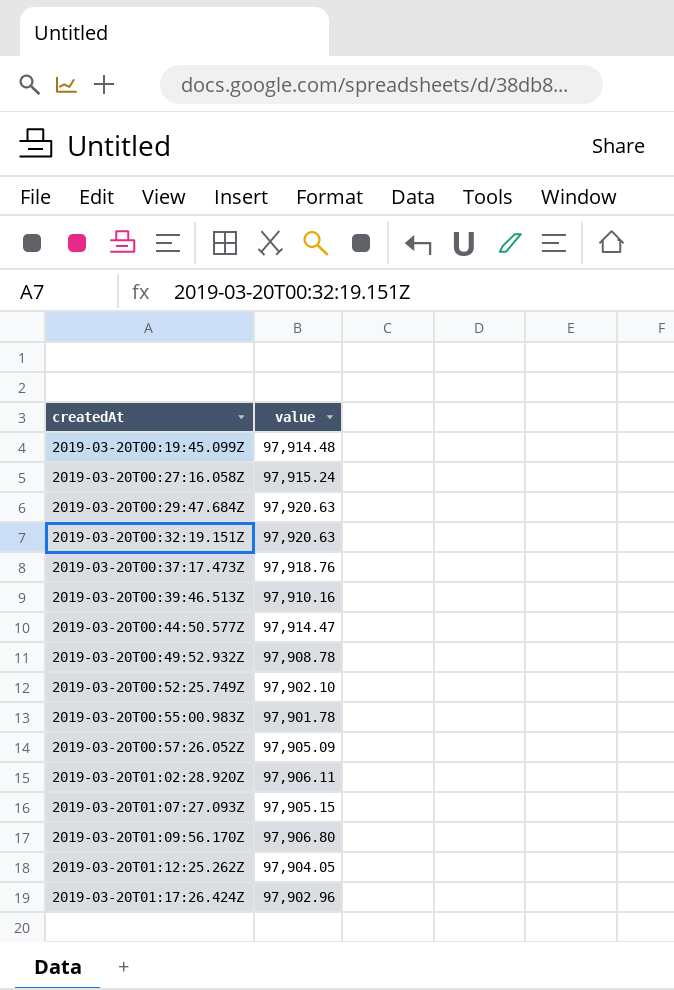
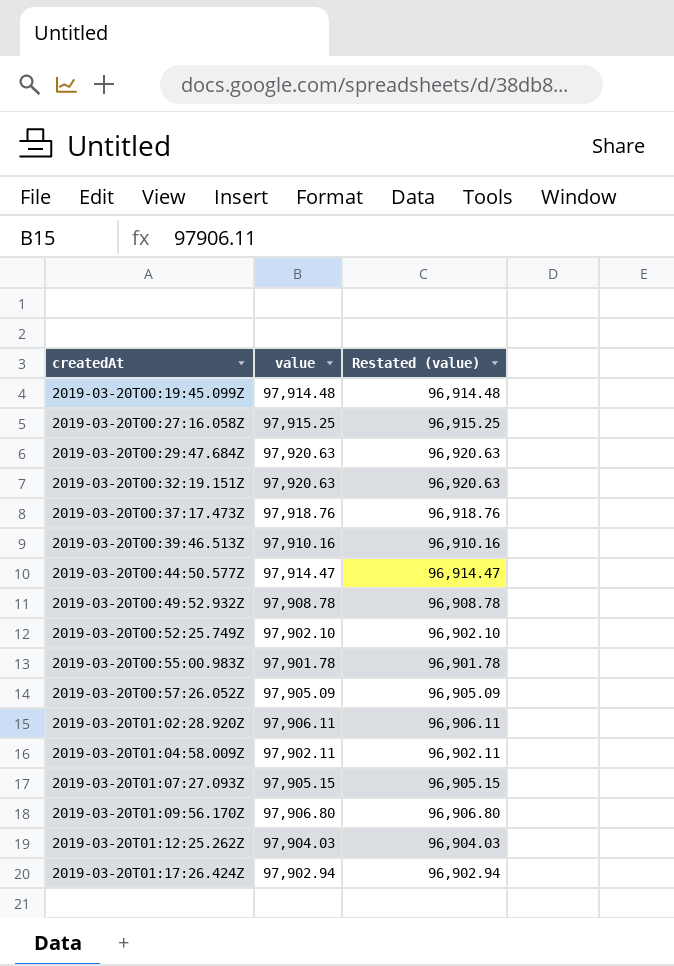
column Restated (value) | formula: none -> [value] - 1000
2019-03-20T00:27:16.058Z | value: 97,915.24 -> 97,915.25
row 2019-03-20T01:04:58.009Z: none -> 97,902.11 | 96,902.11
2019-03-20T01:12:25.262Z | value: 97,904.05 -> 97,904.03
2019-03-20T01:17:26.424Z | value: 97,902.96 -> 97,902.94

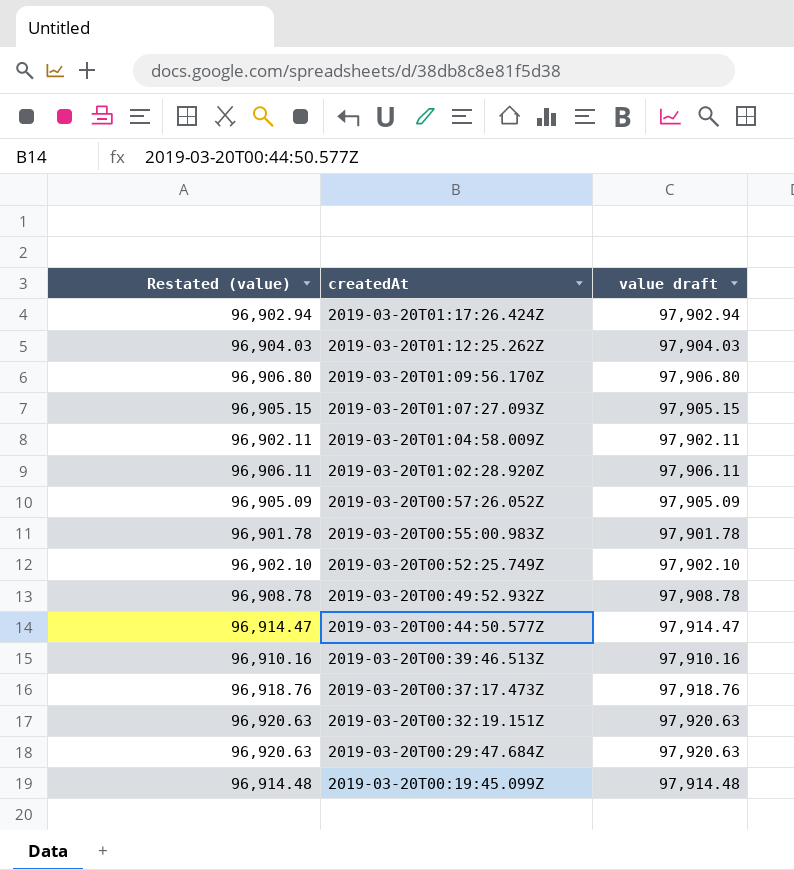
row order: createdAt ascending -> createdAt descending
column Restated (value) | position: 3 -> 1
column name: value -> value draft
row 2019-03-20T00:27:16.058Z: 97,915.25 | 96,915.25 -> none

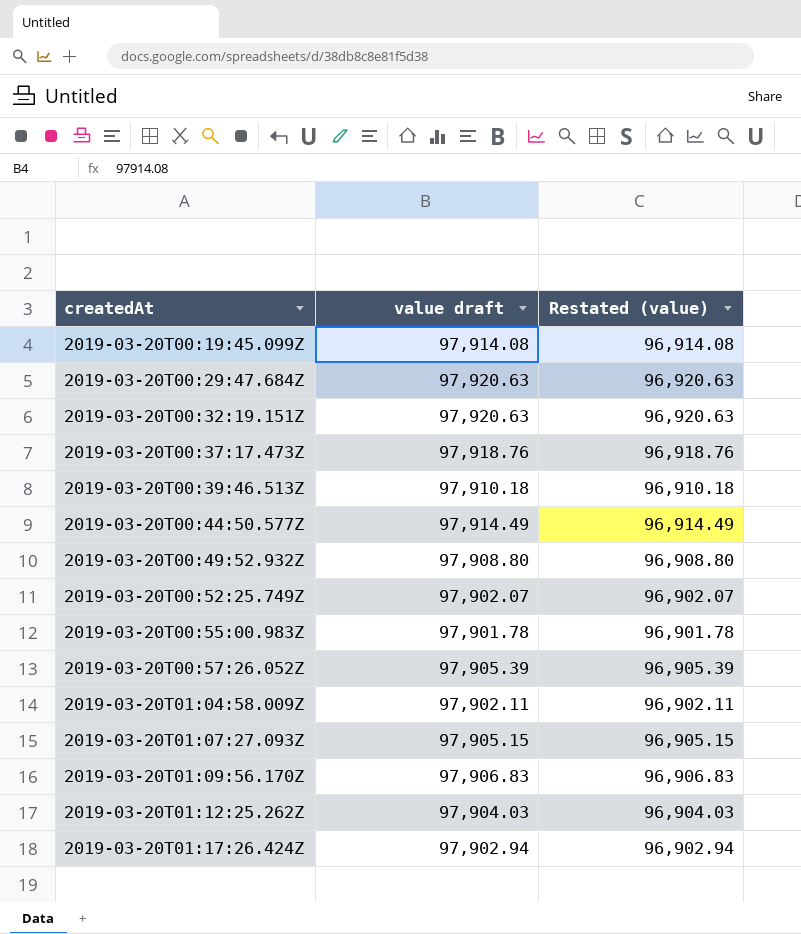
row order: createdAt descending -> createdAt ascending
column Restated (value) | position: 1 -> 3
row 2019-03-20T01:02:28.920Z: 96,906.11 | 97,906.11 -> none
2019-03-20T00:19:45.099Z | value draft: 97,914.48 -> 97,914.08
2019-03-20T00:19:45.099Z | Restated (value): 96,914.48 -> 96,914.08
2019-03-20T00:39:46.513Z | value draft: 97,910.16 -> 97,910.18
2019-03-20T00:39:46.513Z | Restated (value): 96,910.16 -> 96,910.18
2019-03-20T00:44:50.577Z | value draft: 97,914.47 -> 97,914.49
2019-03-20T00:44:50.577Z | Restated (value): 96,914.47 -> 96,914.49
2019-03-20T00:49:52.932Z | value draft: 97,908.78 -> 97,908.80
2019-03-20T00:49:52.932Z | Restated (value): 96,908.78 -> 96,908.80
2019-03-20T00:52:25.749Z | value draft: 97,902.10 -> 97,902.07
2019-03-20T00:52:25.749Z | Restated (value): 96,902.10 -> 96,902.07
2019-03-20T00:57:26.052Z | value draft: 97,905.09 -> 97,905.39
2019-03-20T00:57:26.052Z | Restated (value): 96,905.09 -> 96,905.39
2019-03-20T01:09:56.170Z | value draft: 97,906.80 -> 97,906.83
2019-03-20T01:09:56.170Z | Restated (value): 96,906.80 -> 96,906.83

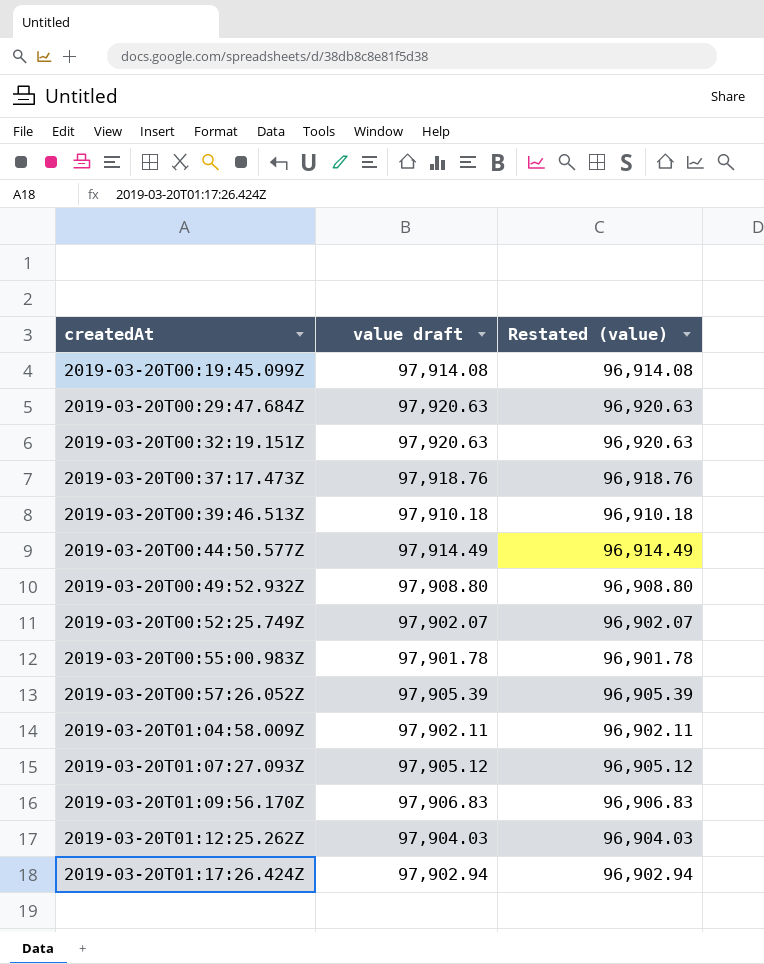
2019-03-20T01:07:27.093Z | value draft: 97,905.15 -> 97,905.12
2019-03-20T01:07:27.093Z | Restated (value): 96,905.15 -> 96,905.12

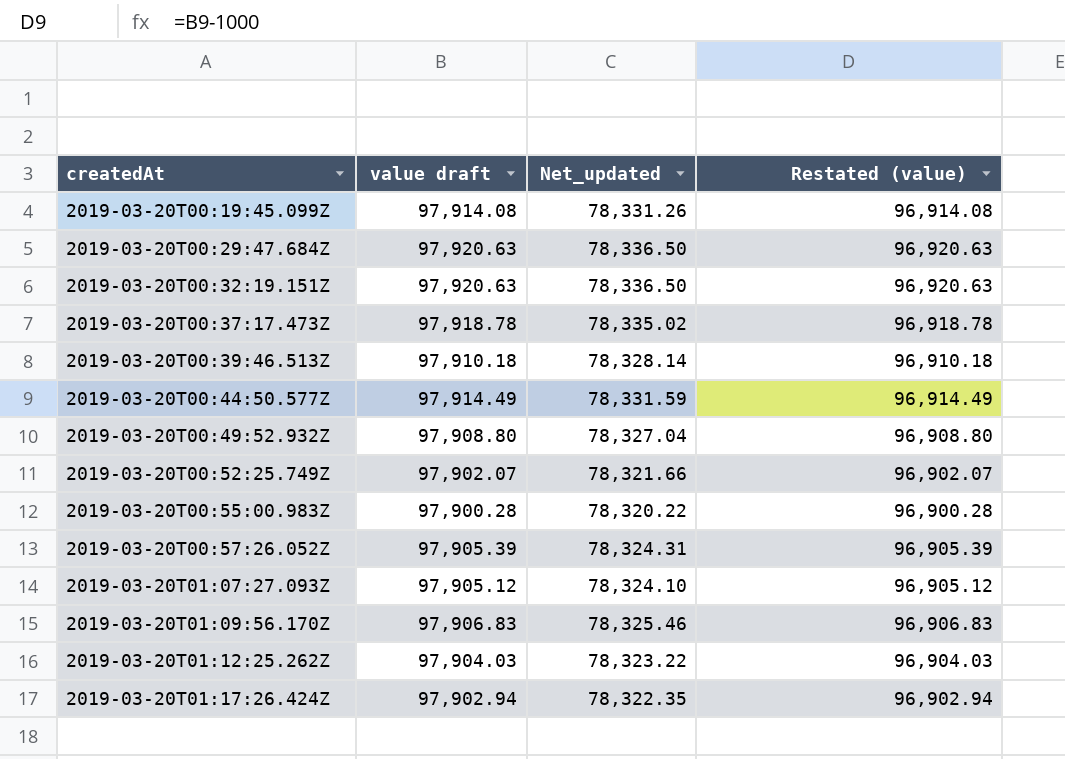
column Net_updated | formula: none -> [value draft] * 0.8
row 2019-03-20T01:04:58.009Z: 97,902.11 | 96,902.11 -> none
2019-03-20T00:37:17.473Z | value draft: 97,918.76 -> 97,918.78
2019-03-20T00:37:17.473Z | Restated (value): 96,918.76 -> 96,918.78
2019-03-20T00:55:00.983Z | value draft: 97,901.78 -> 97,900.28
2019-03-20T00:55:00.983Z | Restated (value): 96,901.78 -> 96,900.28

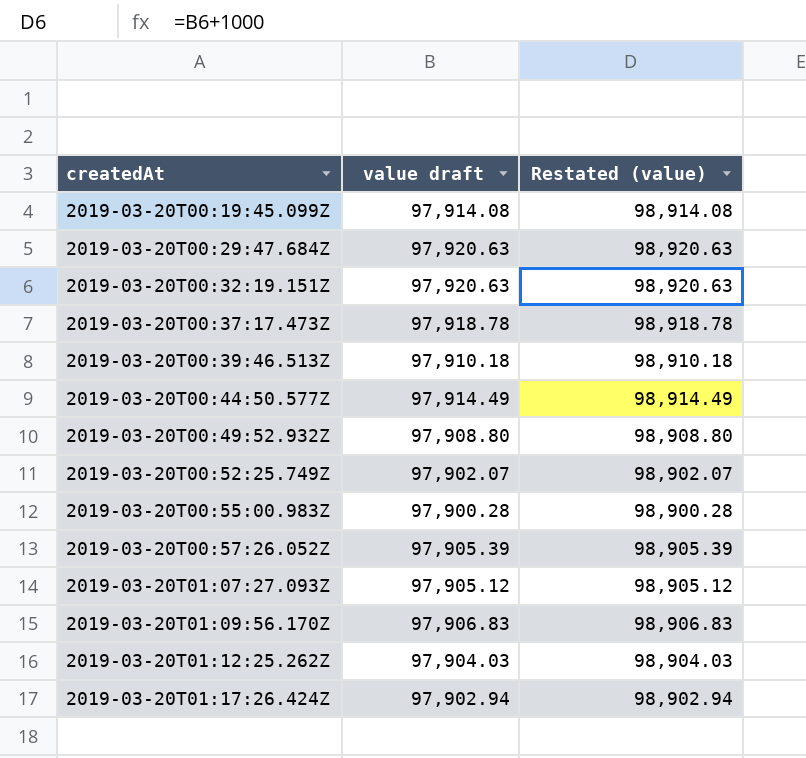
column Net_updated | formula: [value draft] * 0.8 -> none
column Restated (value) | formula: [value draft] - 1000 -> [value draft] + 1000

